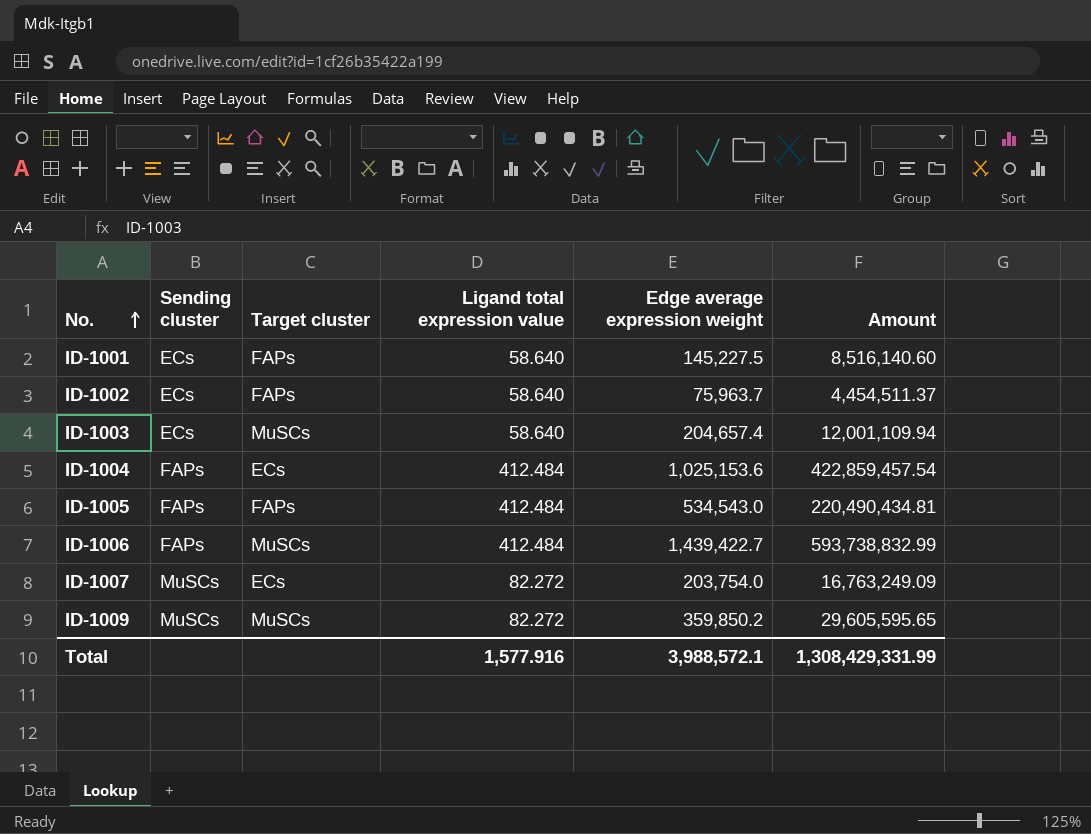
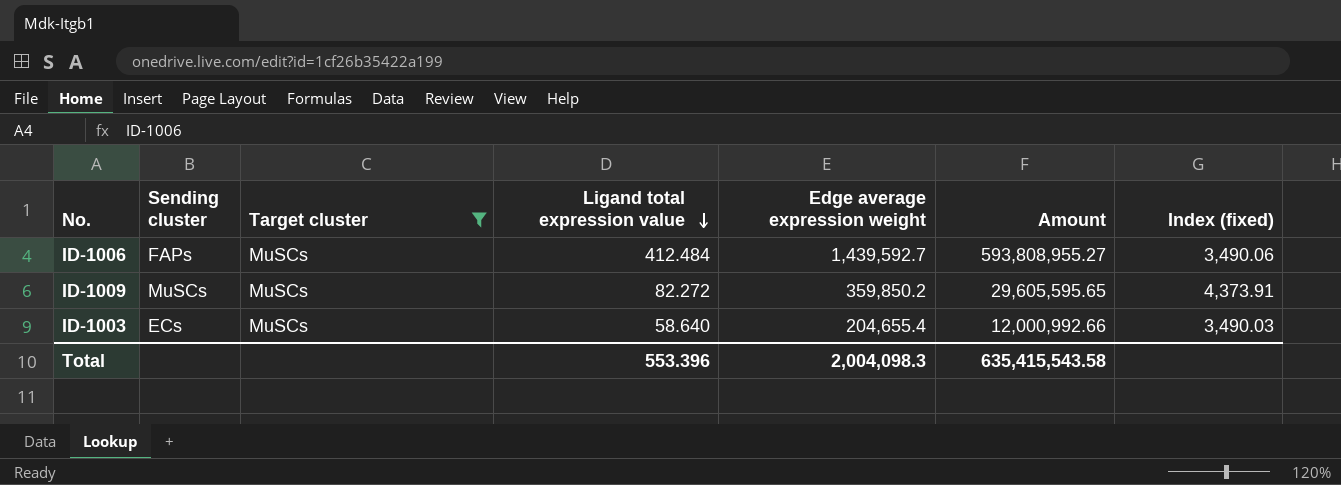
filter: none -> Target cluster = MuSCs
row order: No. ascending -> Ligand total expression value descending
column Index (fixed) | formula: none -> [Edge average expression weight] / [Ligand total expression value]
ID-1006 | Edge average expression weight: 1,439,422.7 -> 1,439,592.7
ID-1006 | Amount: 593,738,832.99 -> 593,808,955.27
ID-1003 | Edge average expression weight: 204,657.4 -> 204,655.4
ID-1003 | Amount: 12,001,109.94 -> 12,000,992.66
Total | Ligand total expression value: 1,577.916 -> 553.396
Total | Edge average expression weight: 3,988,572.1 -> 2,004,098.3
Total | Amount: 1,308,429,331.99 -> 635,415,543.58

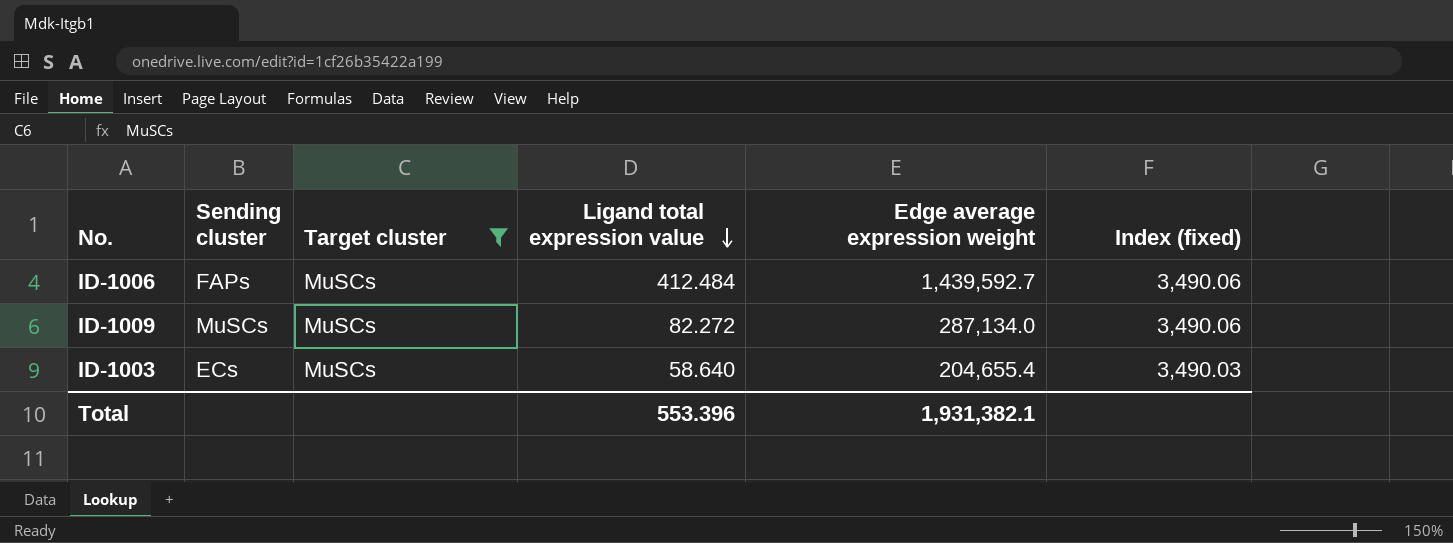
column Amount | formula: [Ligand total expression value] * [Edge average expression weight] -> none
ID-1009 | Edge average expression weight: 359,850.2 -> 287,134.0
ID-1009 | Index (fixed): 4,373.91 -> 3,490.06
Total | Edge average expression weight: 2,004,098.3 -> 1,931,382.1

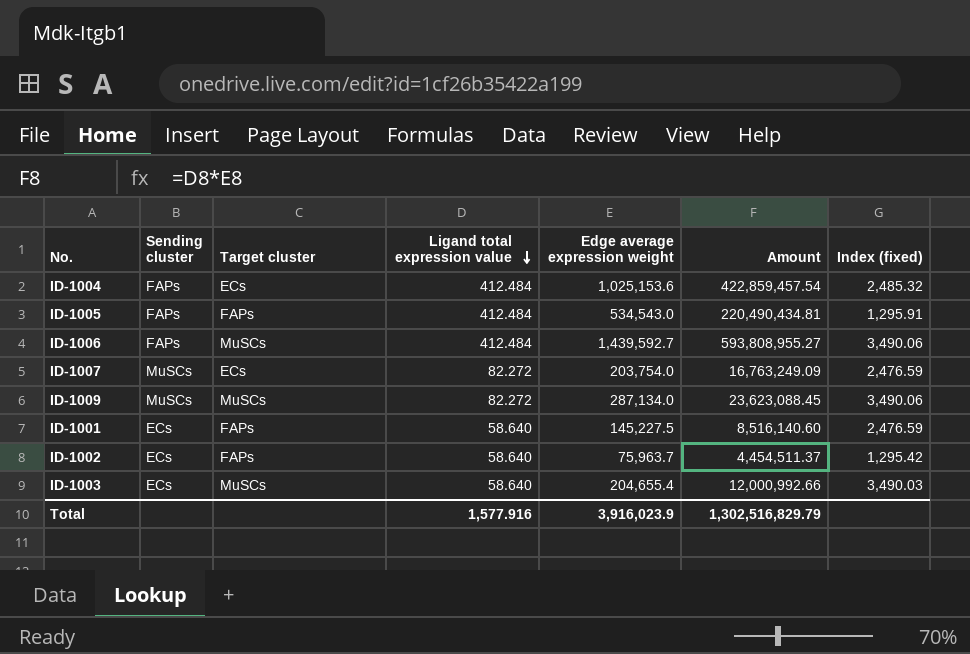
filter: Target cluster = MuSCs -> none
column Amount | formula: none -> [Ligand total expression value] * [Edge average expression weight]
Total | Ligand total expression value: 553.396 -> 1,577.916
Total | Edge average expression weight: 1,931,382.1 -> 3,916,023.9

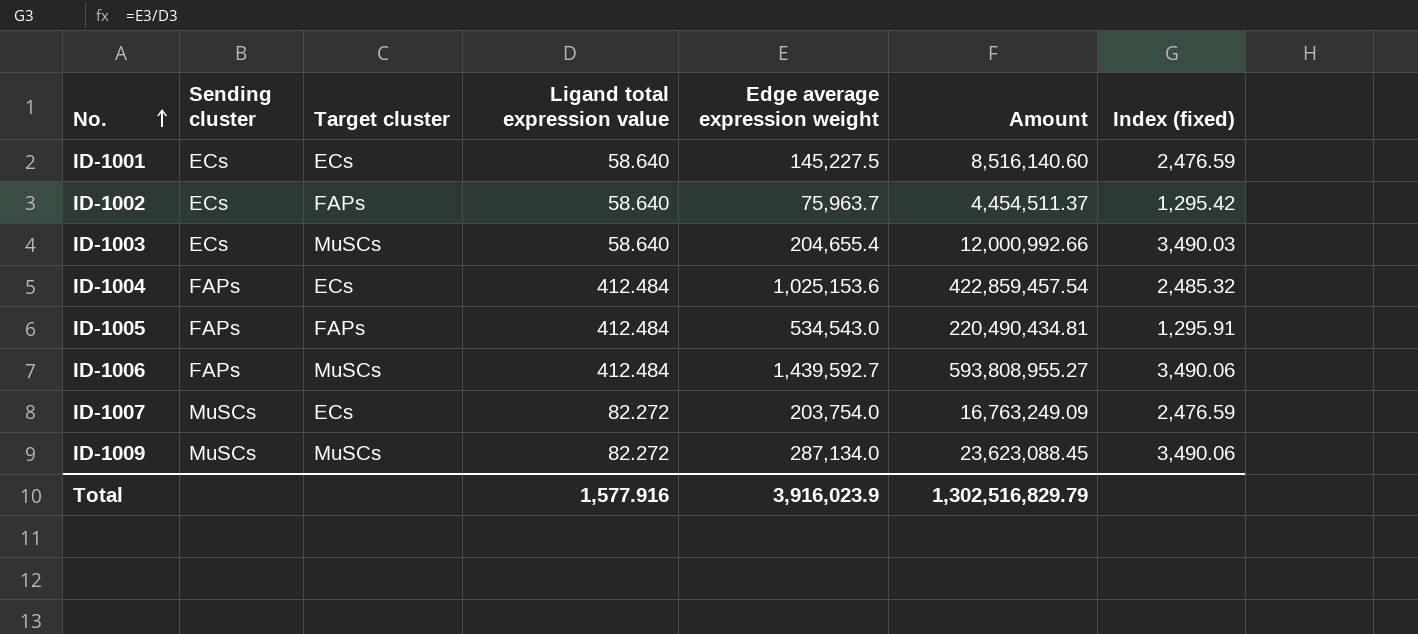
row order: Ligand total expression value descending -> No. ascending
ID-1001 | Target cluster: FAPs -> ECs

